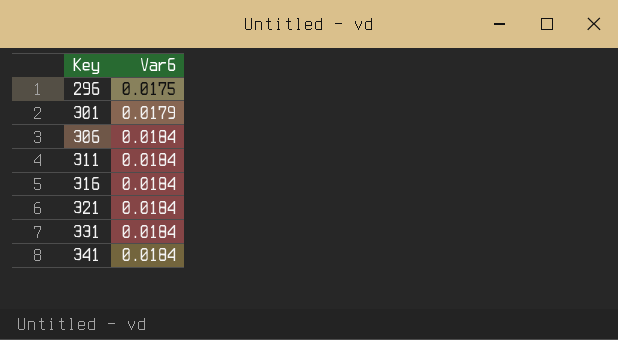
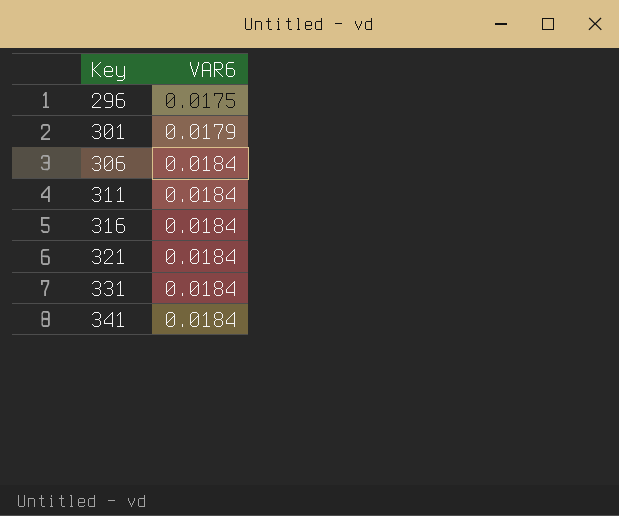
column name: Var6 -> VAR6

